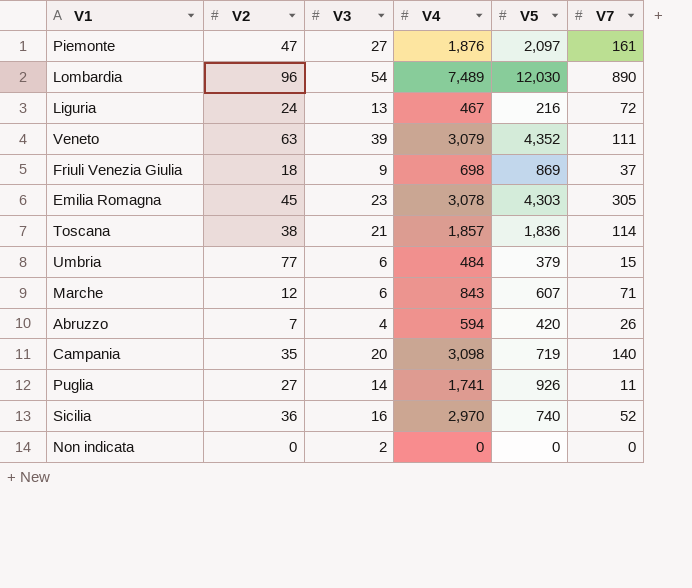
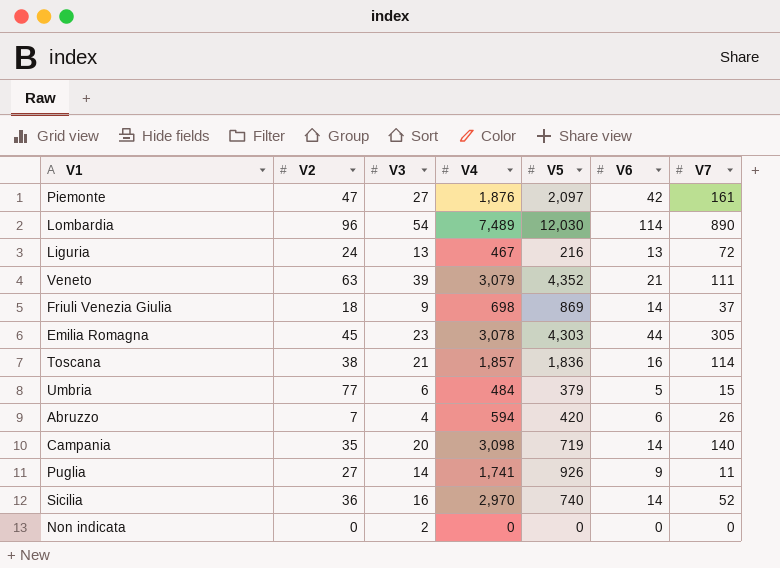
column V6 | position: none -> 6
row Marche: 12 | 6 | 843 | 607 | 71 -> none

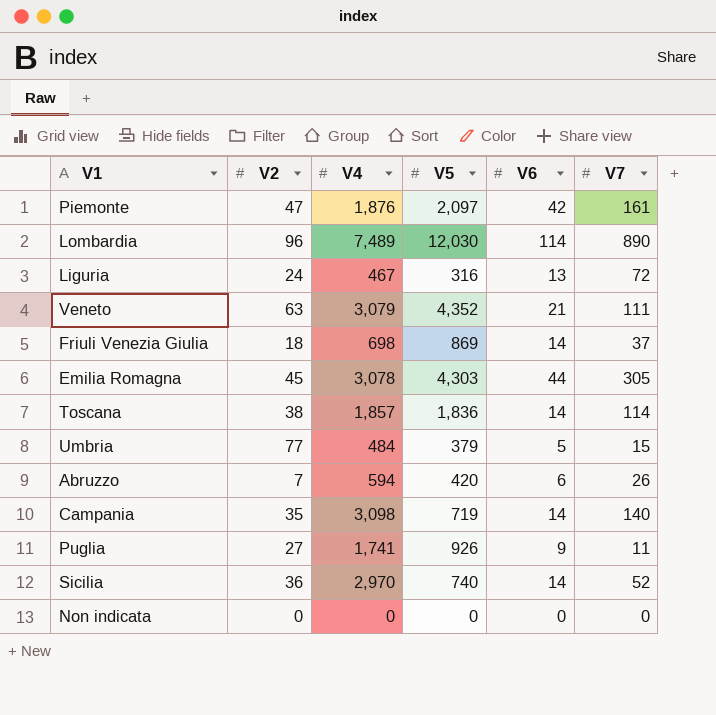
column V3 | position: 3 -> none
Liguria | V5: 216 -> 316
Toscana | V6: 16 -> 14

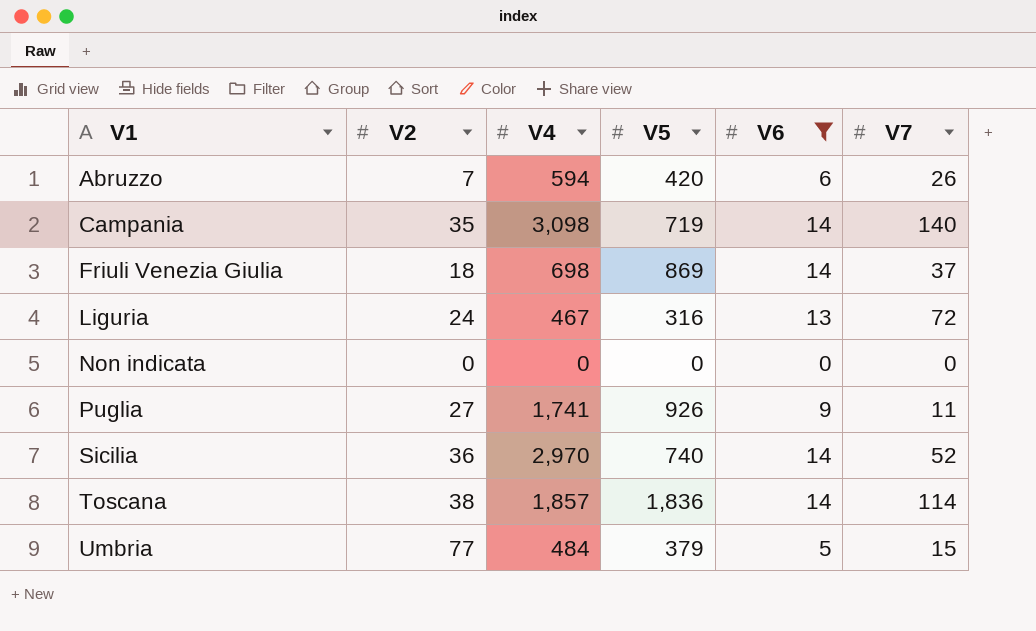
filter: none -> V6 <= 14
row order: none -> V1 ascending

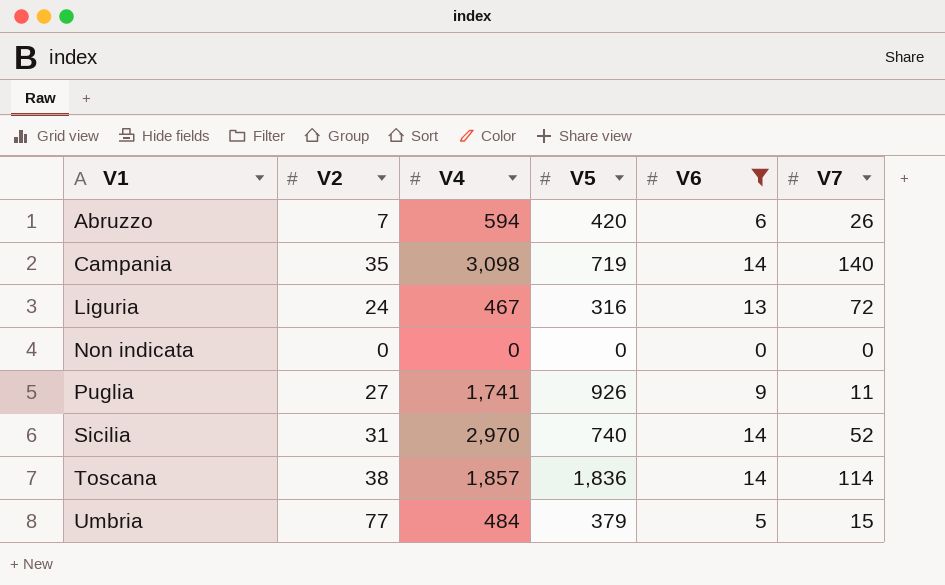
row Friuli Venezia Giulia: 18 | 698 | 869 | 14 | 37 -> none
Sicilia | V2: 36 -> 31

